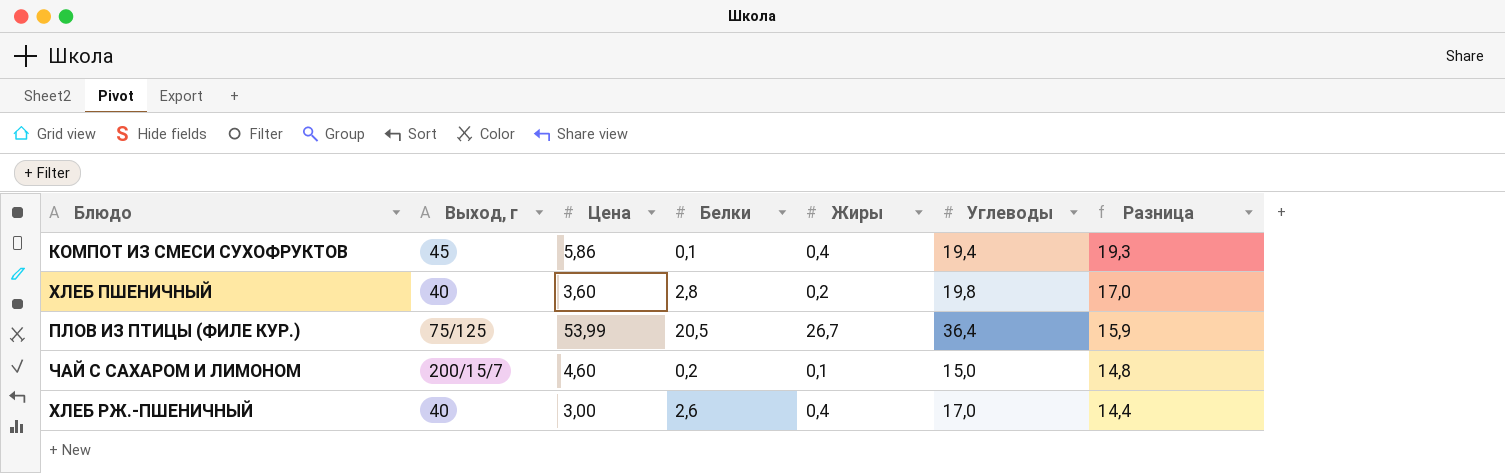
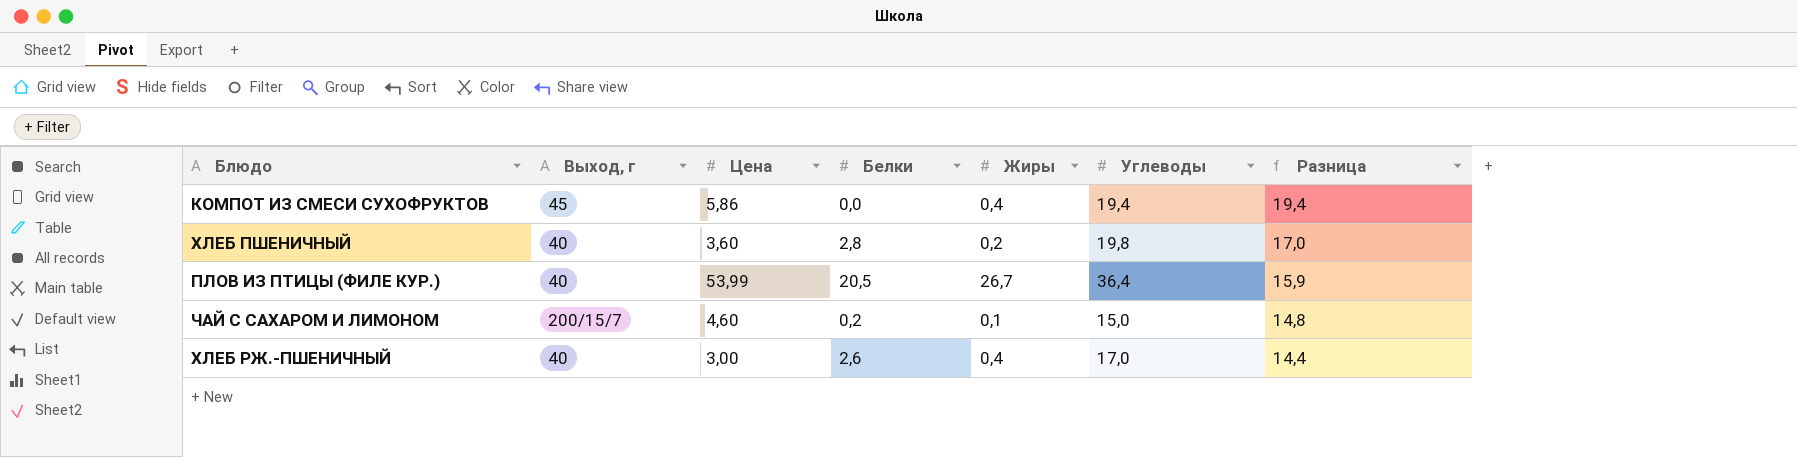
КОМПОТ ИЗ СМЕСИ СУХОФРУКТОВ | Белки: 0,1 -> 0,0
КОМПОТ ИЗ СМЕСИ СУХОФРУКТОВ | Разница: 19,3 -> 19,4
ПЛОВ ИЗ ПТИЦЫ (ФИЛЕ КУР.) | Выход, г: 75/125 -> 40

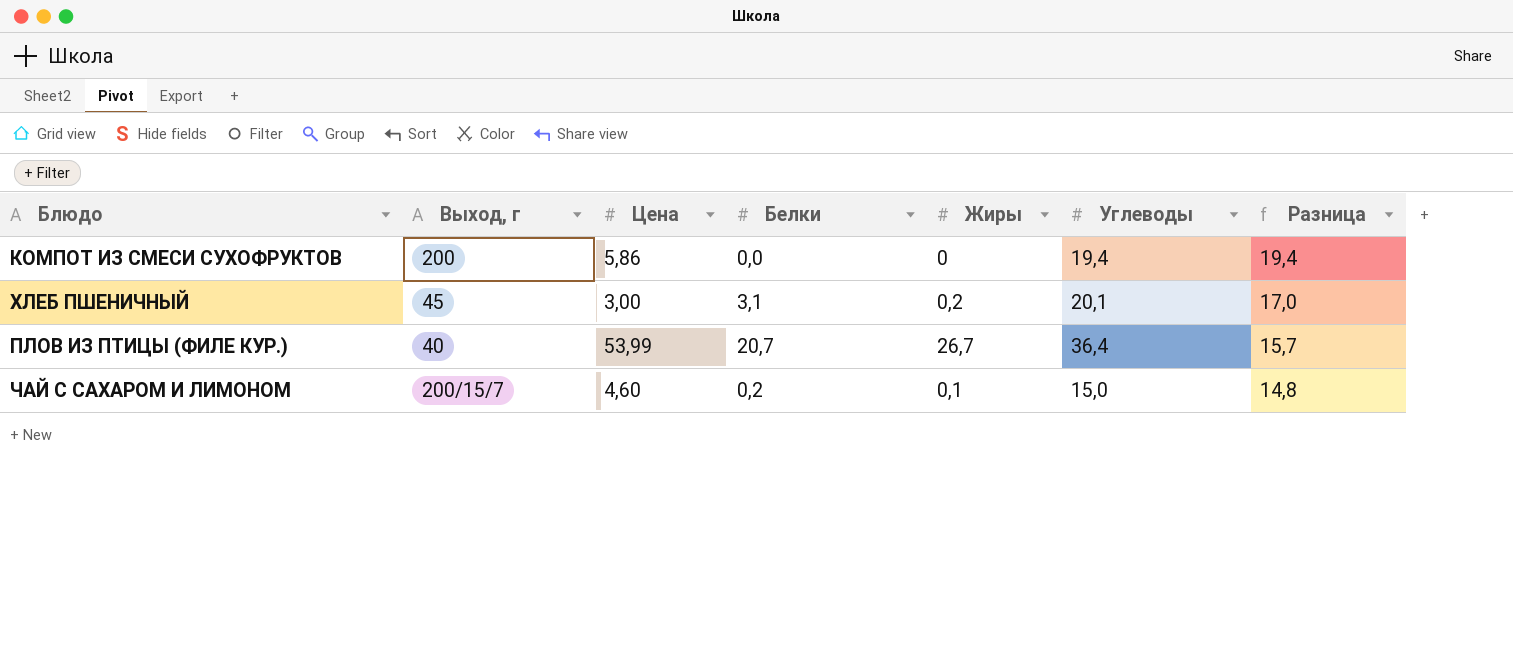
row ХЛЕБ РЖ.-ПШЕНИЧНЫЙ: 40 | 3,00 | 2,6 | 0,4 | 17,0 | 14,4 -> none
КОМПОТ ИЗ СМЕСИ СУХОФРУКТОВ | Выход, г: 45 -> 200
КОМПОТ ИЗ СМЕСИ СУХОФРУКТОВ | Жиры: 0,4 -> 0
ХЛЕБ ПШЕНИЧНЫЙ | Выход, г: 40 -> 45
ХЛЕБ ПШЕНИЧНЫЙ | Цена: 3,60 -> 3,00
ХЛЕБ ПШЕНИЧНЫЙ | Белки: 2,8 -> 3,1
ХЛЕБ ПШЕНИЧНЫЙ | Углеводы: 19,8 -> 20,1
ПЛОВ ИЗ ПТИЦЫ (ФИЛЕ КУР.) | Белки: 20,5 -> 20,7
ПЛОВ ИЗ ПТИЦЫ (ФИЛЕ КУР.) | Разница: 15,9 -> 15,7

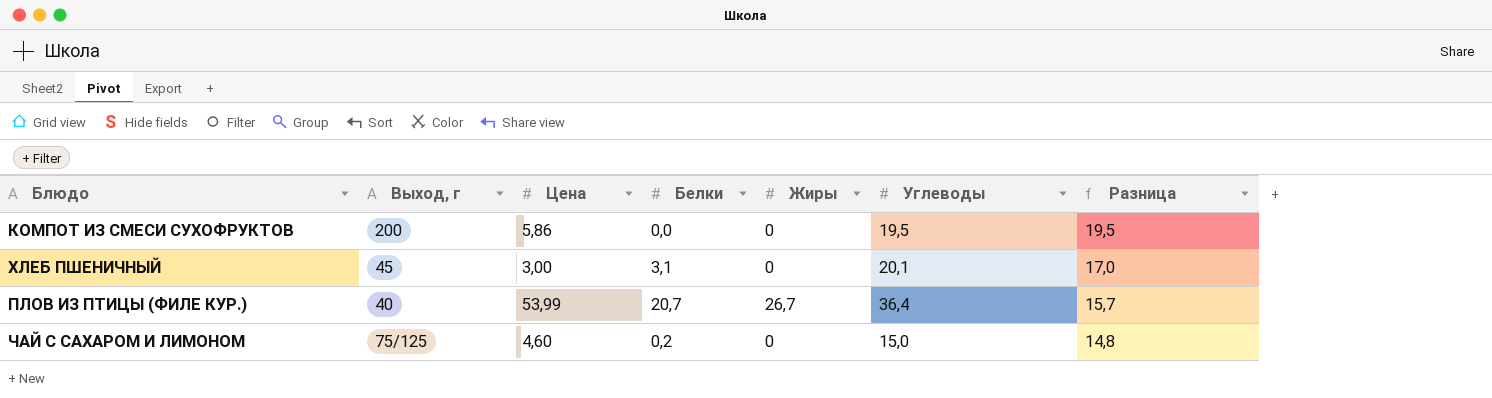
КОМПОТ ИЗ СМЕСИ СУХОФРУКТОВ | Углеводы: 19,4 -> 19,5
КОМПОТ ИЗ СМЕСИ СУХОФРУКТОВ | Разница: 19,4 -> 19,5
ХЛЕБ ПШЕНИЧНЫЙ | Жиры: 0,2 -> 0
ЧАЙ С САХАРОМ И ЛИМОНОМ | Выход, г: 200/15/7 -> 75/125
ЧАЙ С САХАРОМ И ЛИМОНОМ | Жиры: 0,1 -> 0

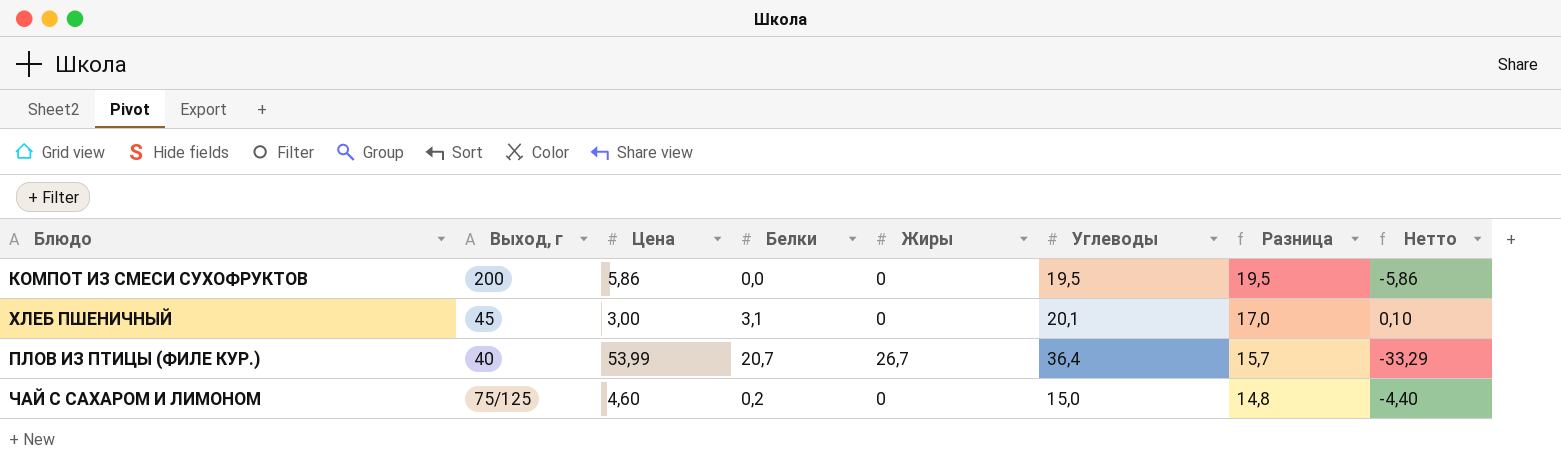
column Нетто | formula: none -> [Белки] - [Цена]

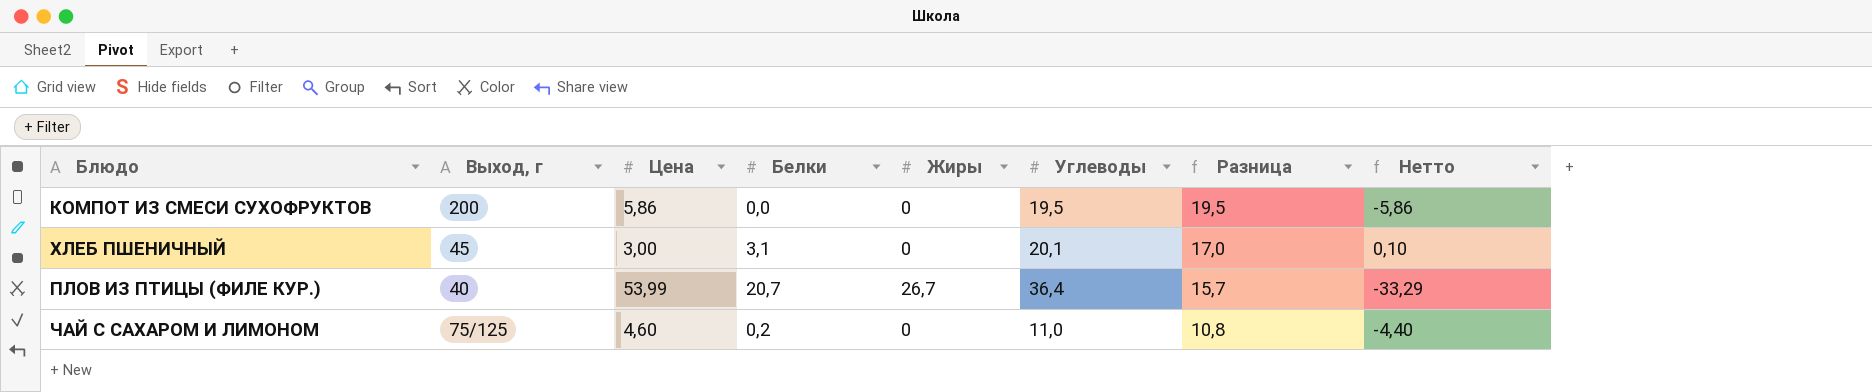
ЧАЙ С САХАРОМ И ЛИМОНОМ | Углеводы: 15,0 -> 11,0
ЧАЙ С САХАРОМ И ЛИМОНОМ | Разница: 14,8 -> 10,8

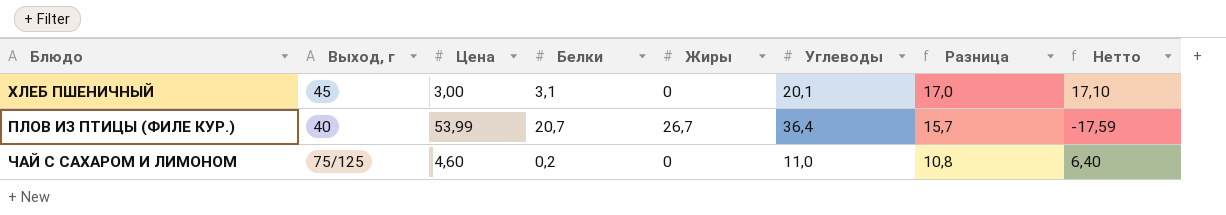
column Нетто | formula: [Белки] - [Цена] -> [Углеводы] - [Цена]
row КОМПОТ ИЗ СМЕСИ СУХОФРУКТОВ: 200 | 5,86 | 0,0 | 0 | 19,5 | 19,5 | -5,86 -> none

